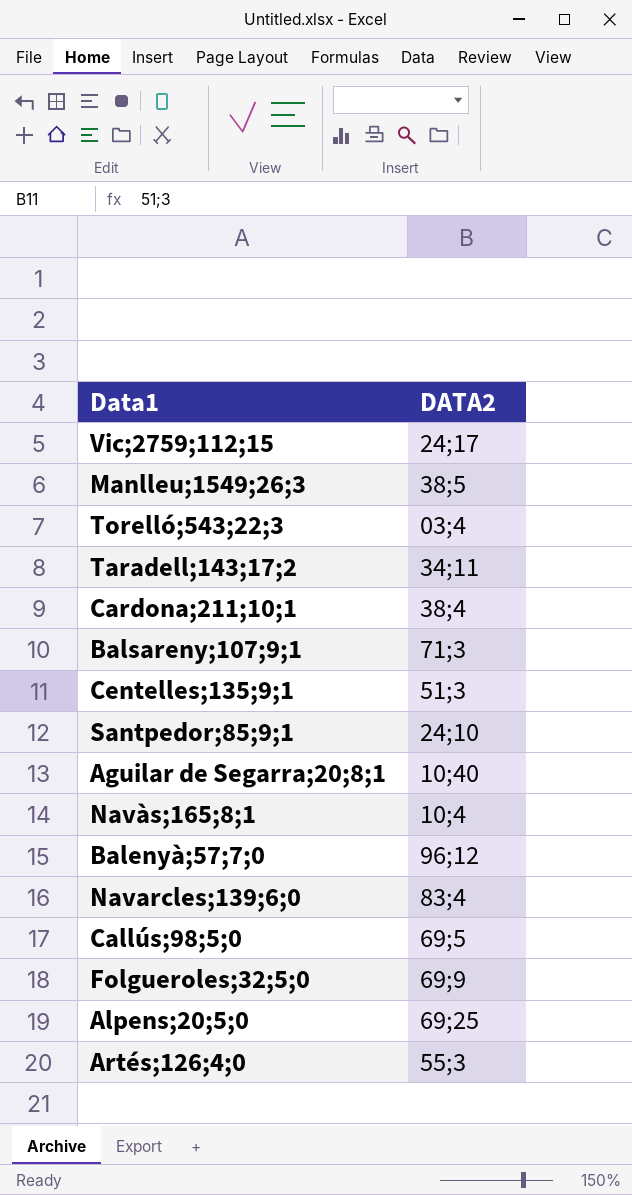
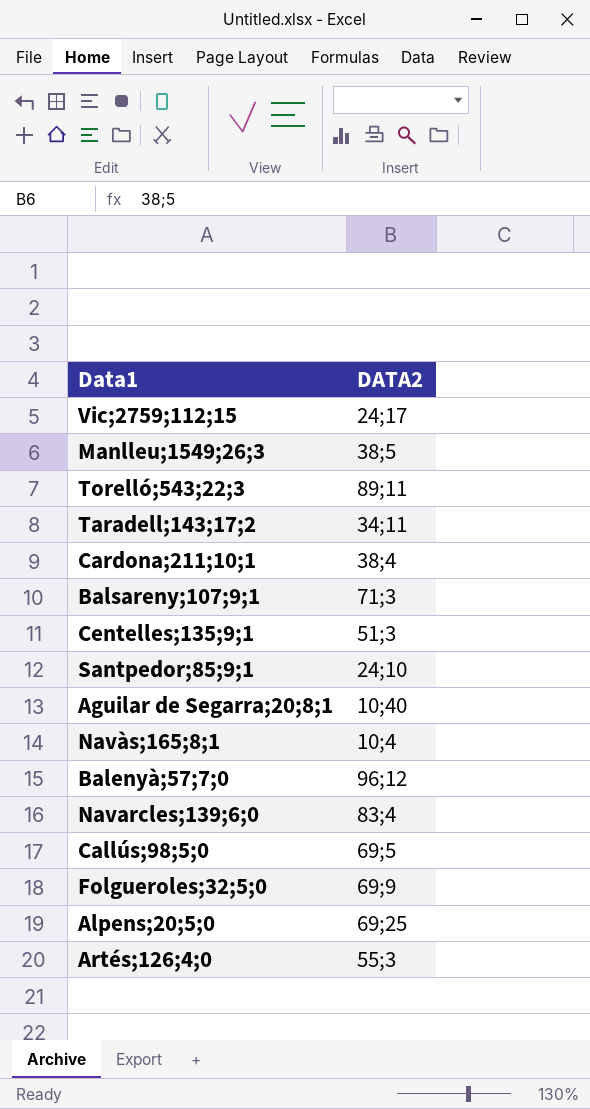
Torelló;543;22;3 | DATA2: 03;4 -> 89;11

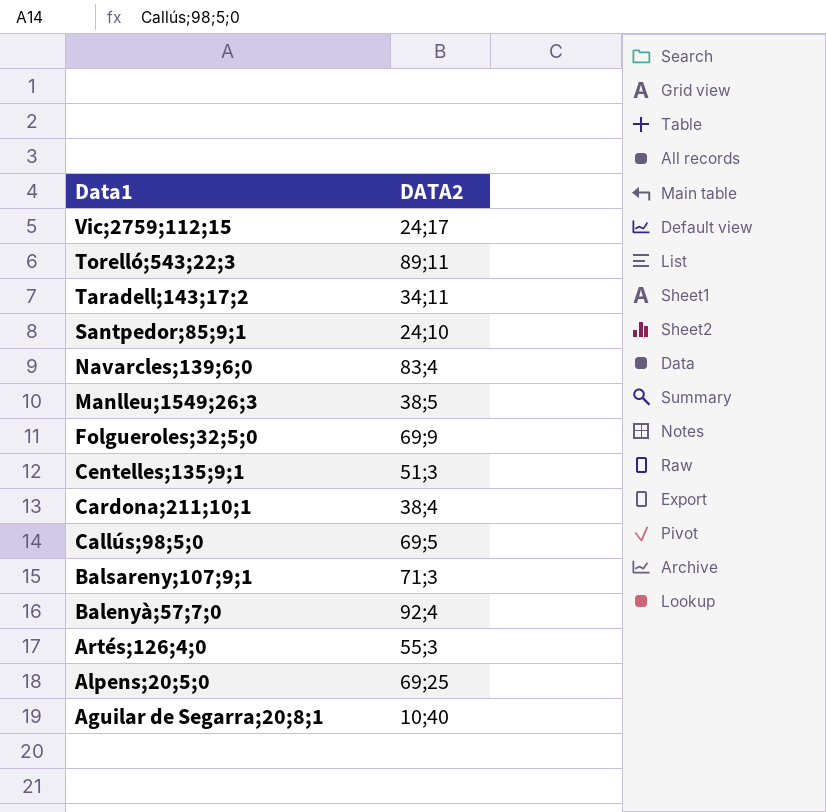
row order: none -> Data1 descending
row Navàs;165;8;1: 10;4 -> none
Balenyà;57;7;0 | DATA2: 96;12 -> 92;4

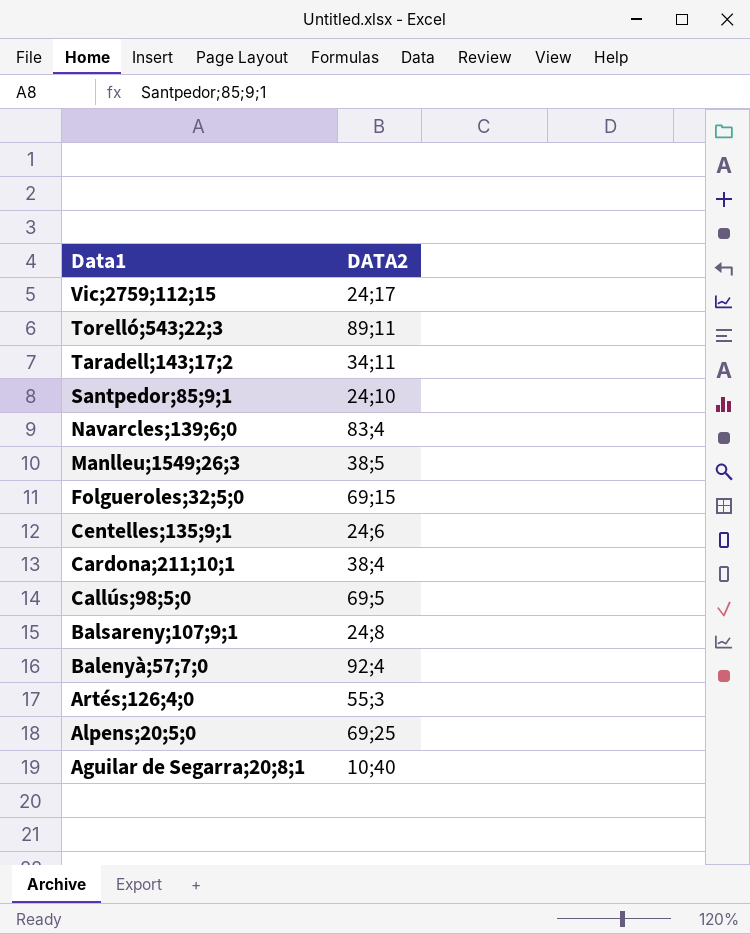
Folgueroles;32;5;0 | DATA2: 69;9 -> 69;15
Centelles;135;9;1 | DATA2: 51;3 -> 24;6
Balsareny;107;9;1 | DATA2: 71;3 -> 24;8

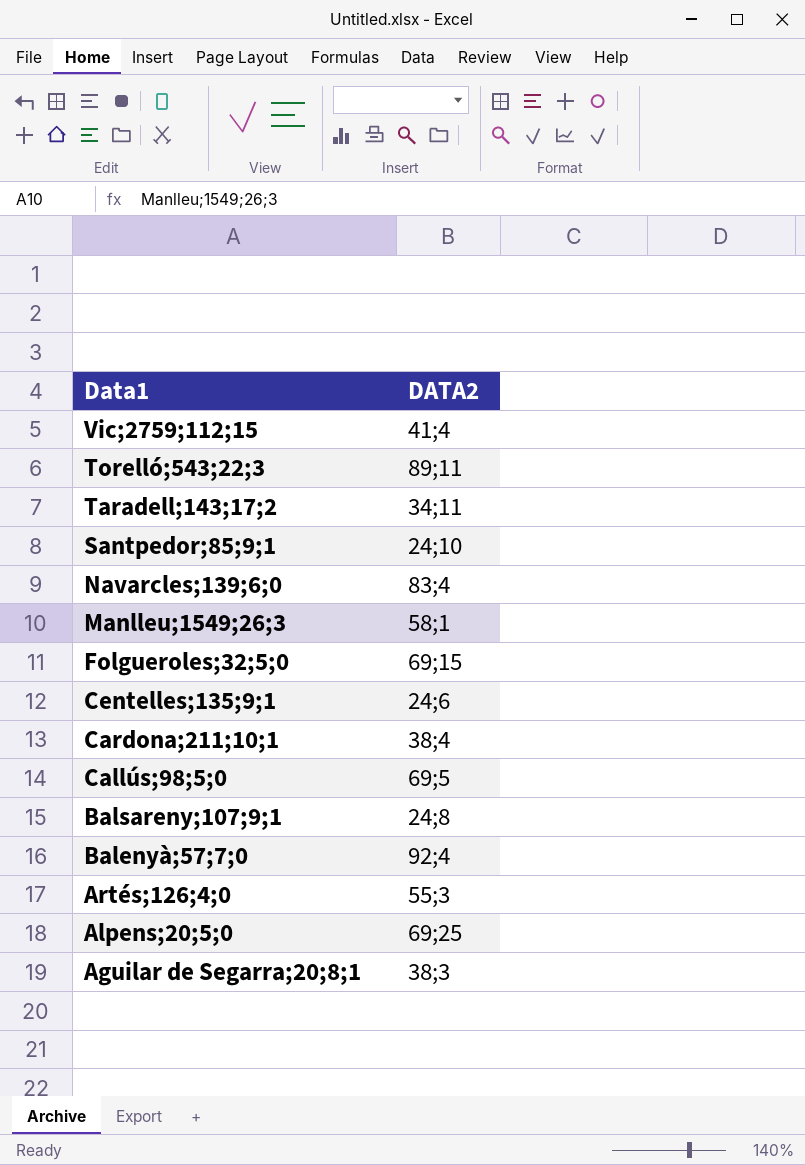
Vic;2759;112;15 | DATA2: 24;17 -> 41;4
Manlleu;1549;26;3 | DATA2: 38;5 -> 58;1
Aguilar de Segarra;20;8;1 | DATA2: 10;40 -> 38;3

